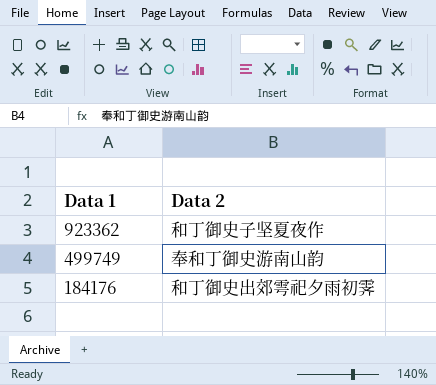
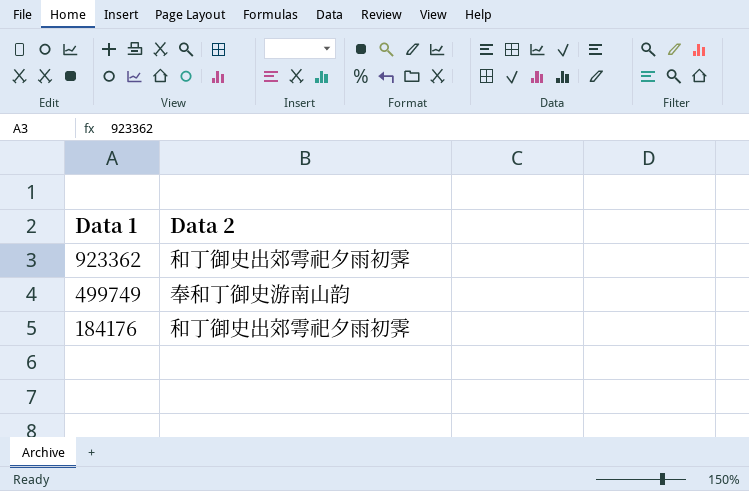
923362 | Data 2: 和丁御史子坚夏夜作 -> 和丁御史出郊雩祀夕雨初霁

